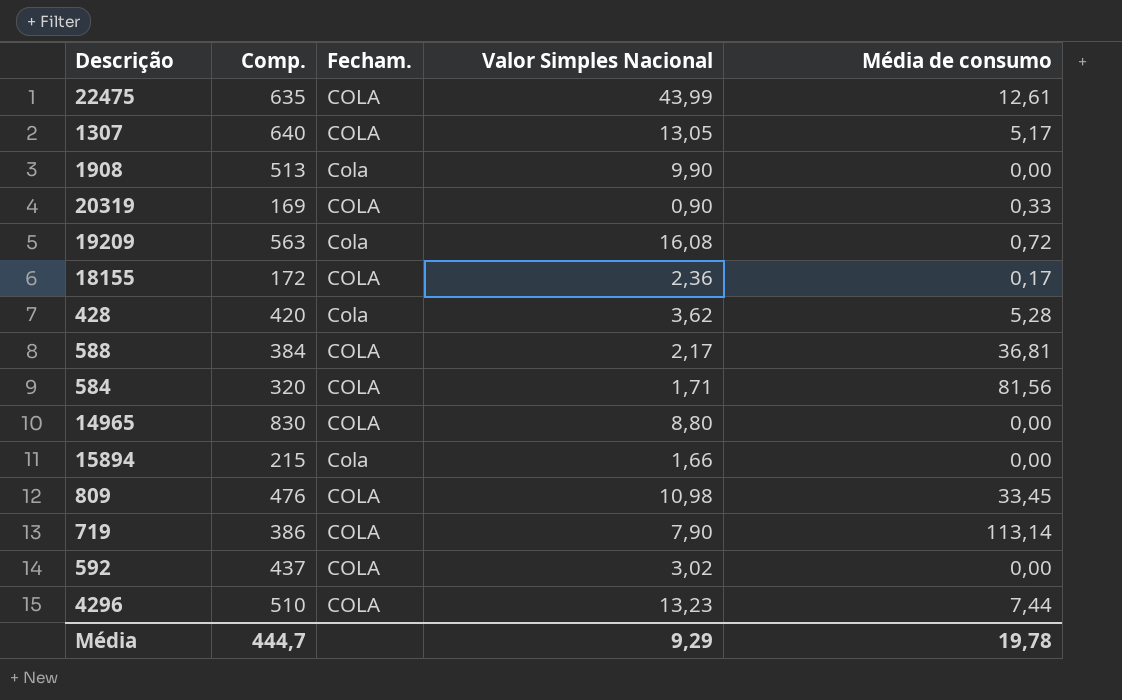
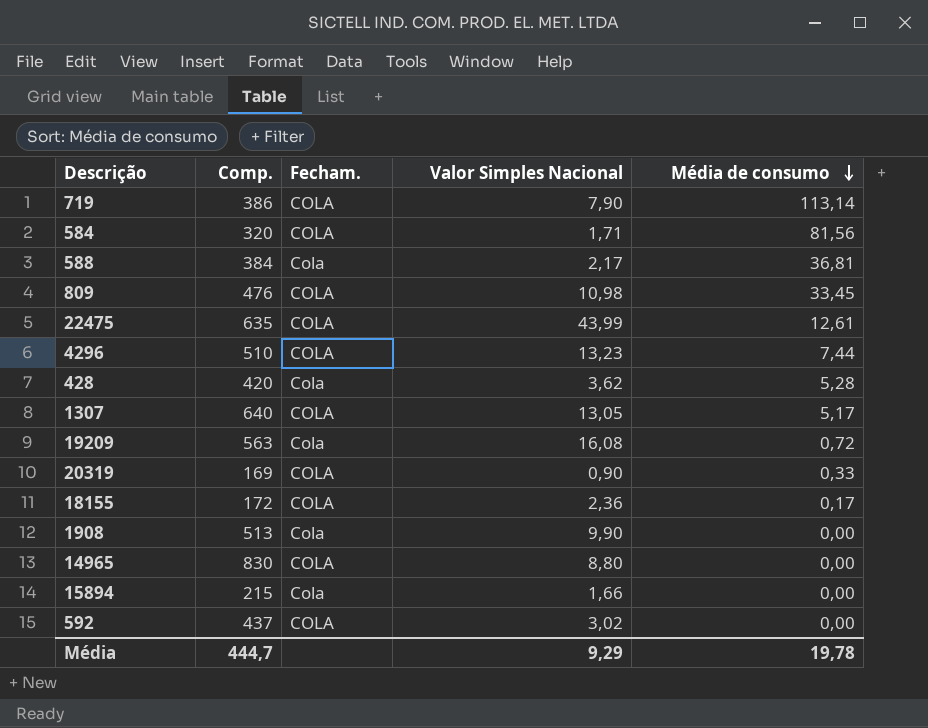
row order: none -> Média de consumo descending
588 | Fecham.: COLA -> Cola

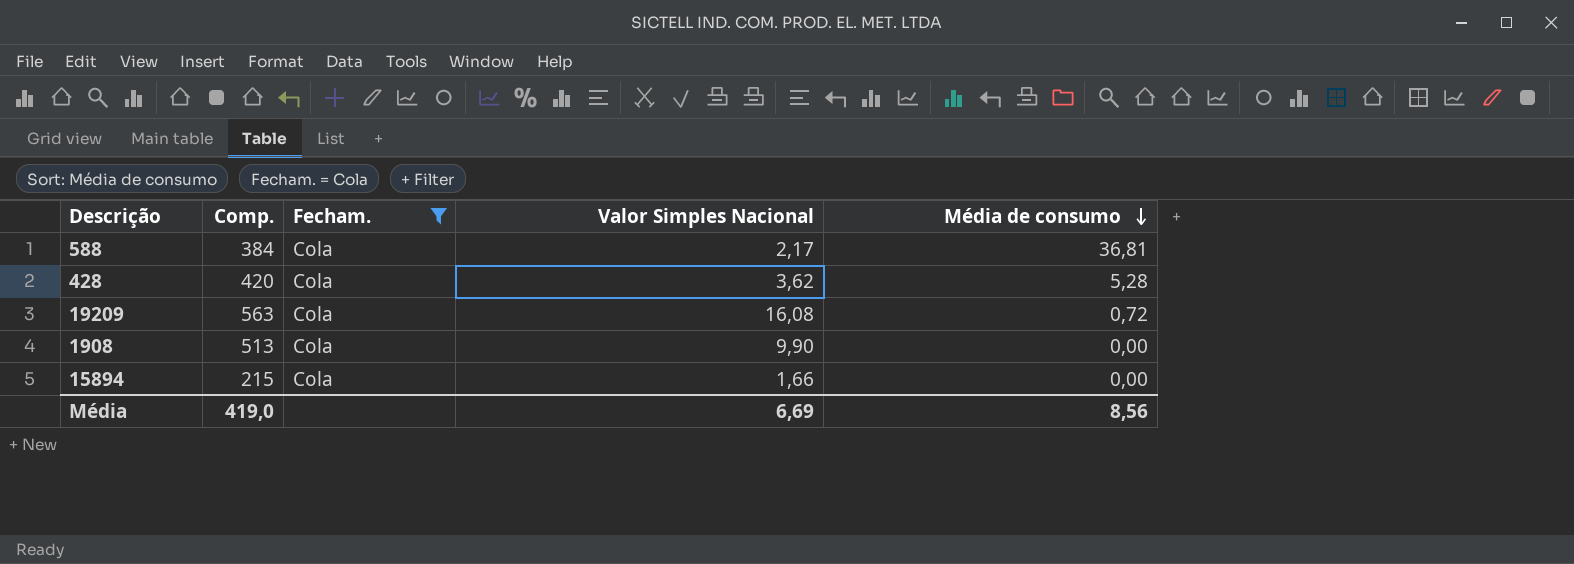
filter: none -> Fecham. = Cola
Média | Comp.: 444,7 -> 419,0
Média | Valor Simples Nacional: 9,29 -> 6,69
Média | Média de consumo: 19,78 -> 8,56

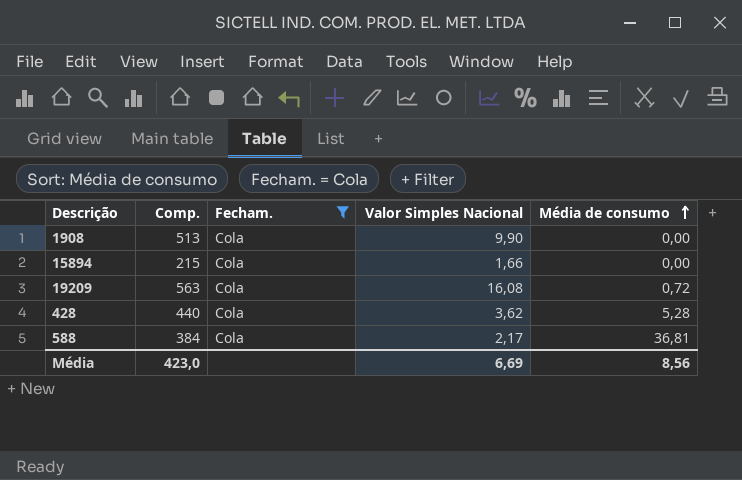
row order: Média de consumo descending -> Média de consumo ascending
428 | Comp.: 420 -> 440
Média | Comp.: 419,0 -> 423,0

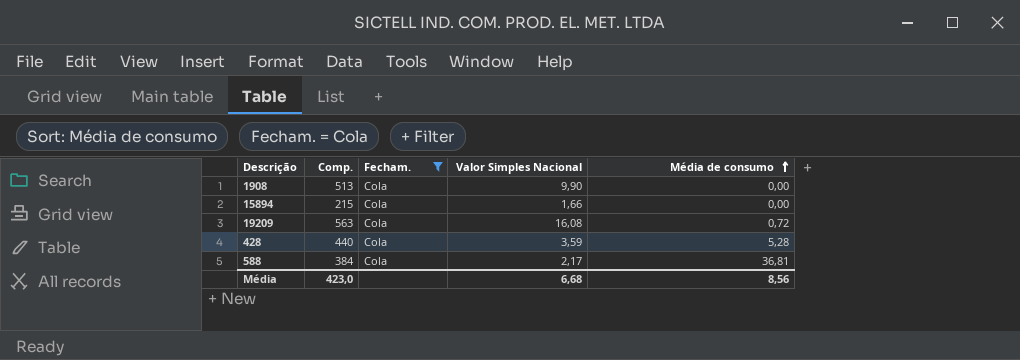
428 | Valor Simples Nacional: 3,62 -> 3,59
Média | Valor Simples Nacional: 6,69 -> 6,68

